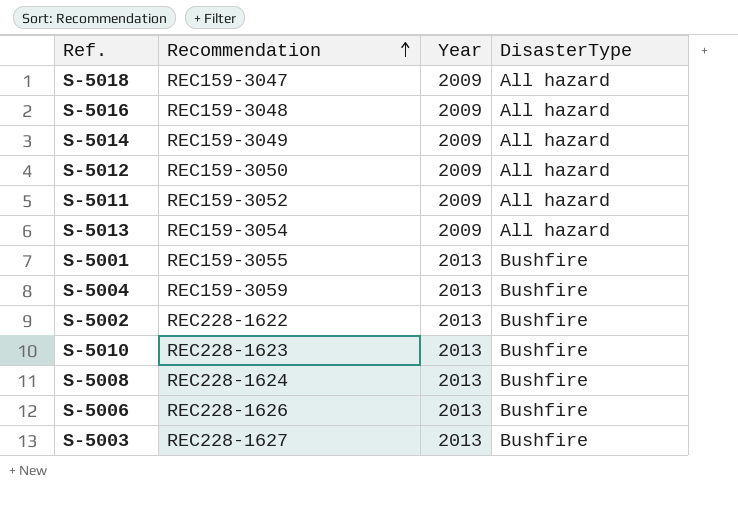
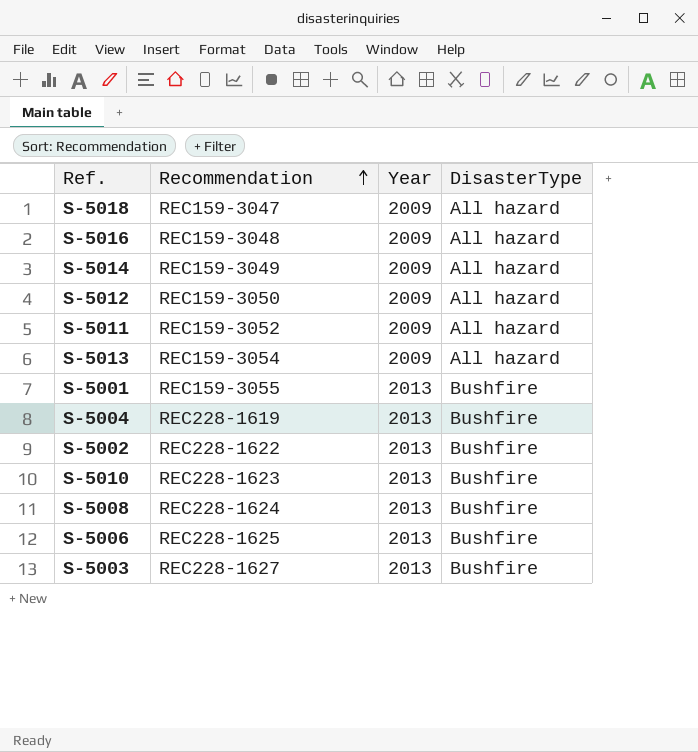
S-5004 | Recommendation: REC159-3059 -> REC228-1619
S-5006 | Recommendation: REC228-1626 -> REC228-1625

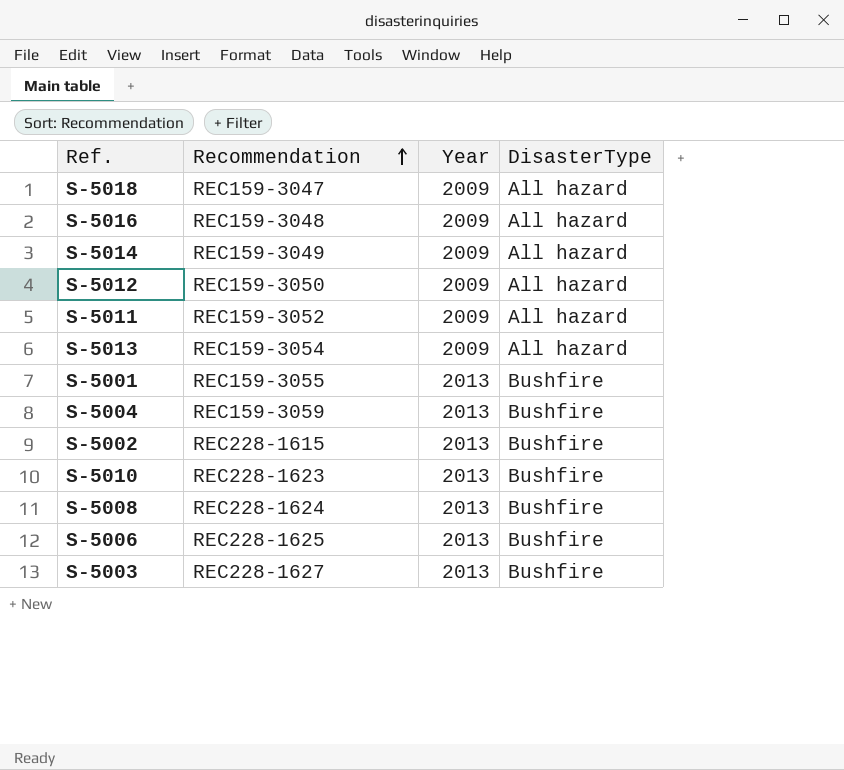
S-5004 | Recommendation: REC228-1619 -> REC159-3059
S-5002 | Recommendation: REC228-1622 -> REC228-1615

